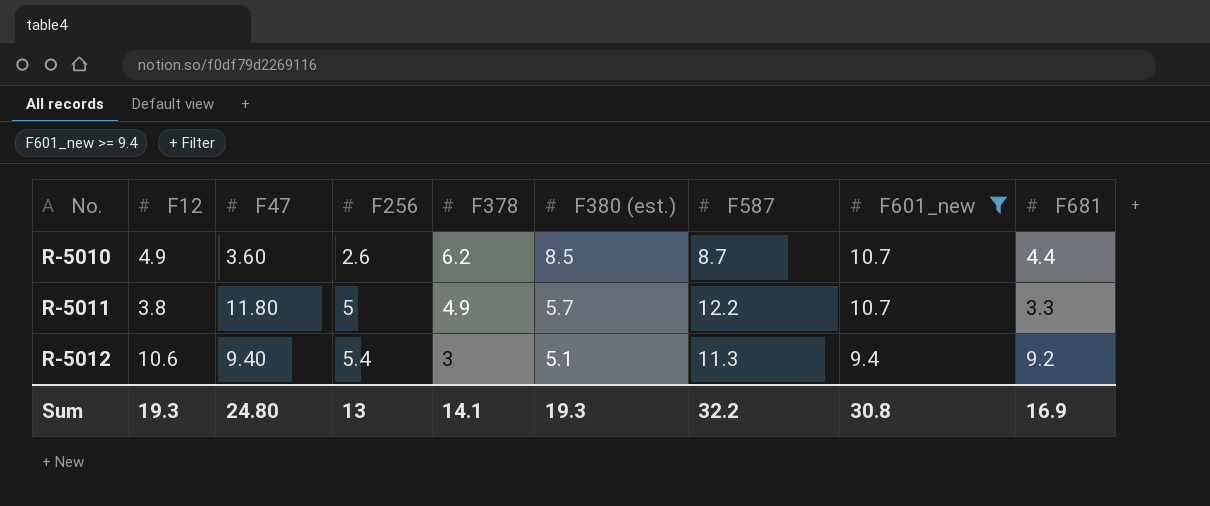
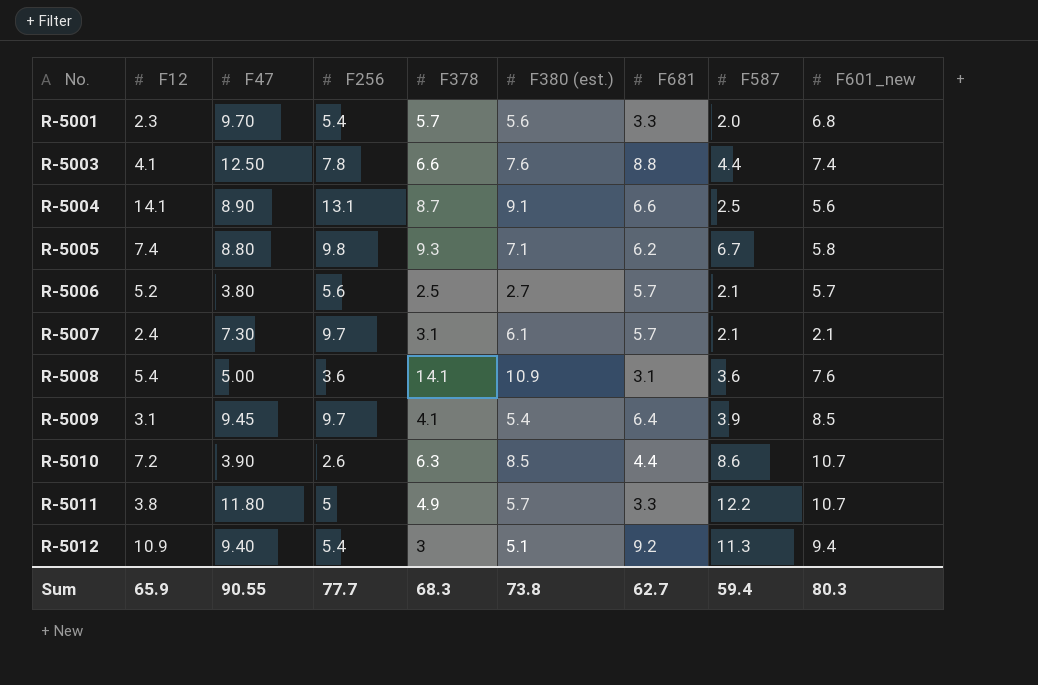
filter: F601_new >= 9.4 -> none
column F681 | position: 9 -> 7
R-5010 | F12: 4.9 -> 7.2
R-5010 | F47: 3.60 -> 3.90
R-5010 | F378: 6.2 -> 6.3
R-5010 | F587: 8.7 -> 8.6
R-5012 | F12: 10.6 -> 10.9
Sum | F12: 19.3 -> 65.9
Sum | F47: 24.80 -> 90.55
Sum | F256: 13 -> 77.7
Sum | F378: 14.1 -> 68.3
Sum | F380 (est.): 19.3 -> 73.8
Sum | F681: 16.9 -> 62.7
Sum | F587: 32.2 -> 59.4
Sum | F601_new: 30.8 -> 80.3

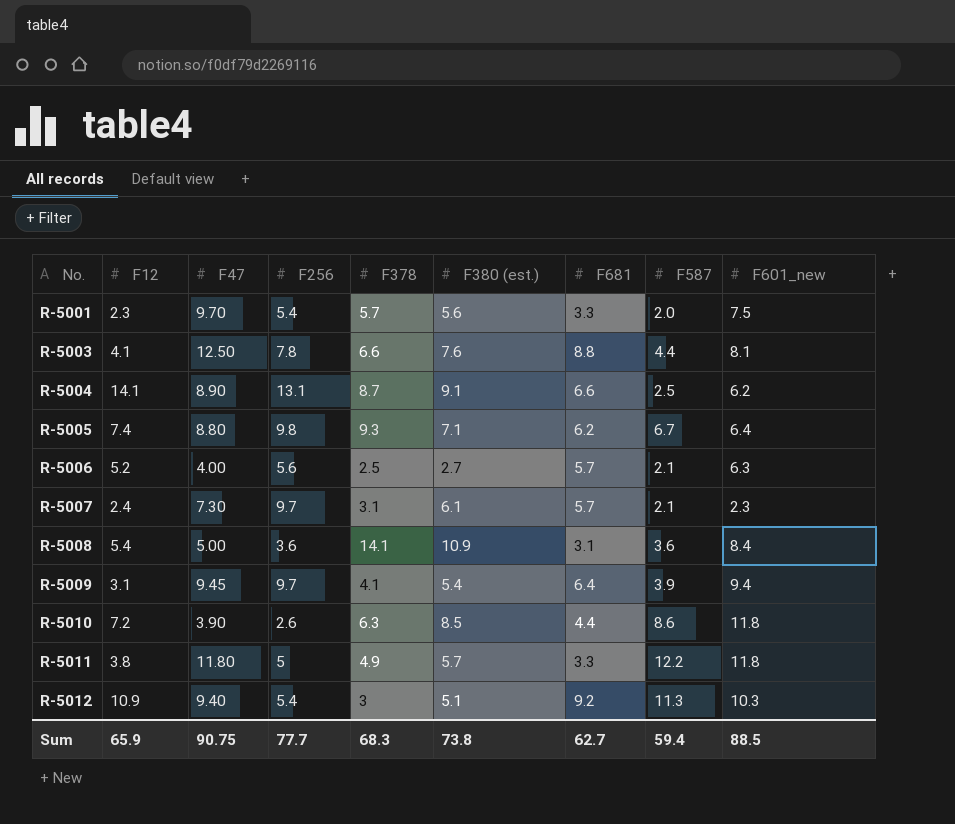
R-5001 | F601_new: 6.8 -> 7.5
R-5003 | F601_new: 7.4 -> 8.1
R-5004 | F601_new: 5.6 -> 6.2
R-5005 | F601_new: 5.8 -> 6.4
R-5006 | F47: 3.80 -> 4.00
R-5006 | F601_new: 5.7 -> 6.3
R-5007 | F601_new: 2.1 -> 2.3
R-5008 | F601_new: 7.6 -> 8.4
R-5009 | F601_new: 8.5 -> 9.4
R-5010 | F601_new: 10.7 -> 11.8
R-5011 | F601_new: 10.7 -> 11.8
R-5012 | F601_new: 9.4 -> 10.3
Sum | F47: 90.55 -> 90.75
Sum | F601_new: 80.3 -> 88.5

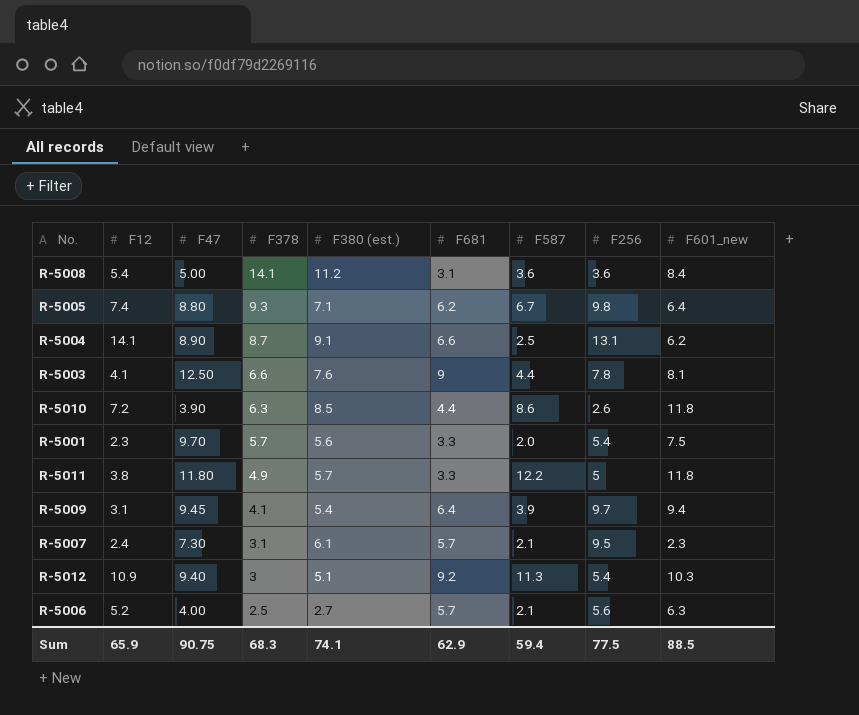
row order: No. ascending -> F378 descending
column F256 | position: 4 -> 8
R-5008 | F380 (est.): 10.9 -> 11.2
R-5003 | F681: 8.8 -> 9
R-5007 | F256: 9.7 -> 9.5
Sum | F380 (est.): 73.8 -> 74.1
Sum | F681: 62.7 -> 62.9
Sum | F256: 77.7 -> 77.5

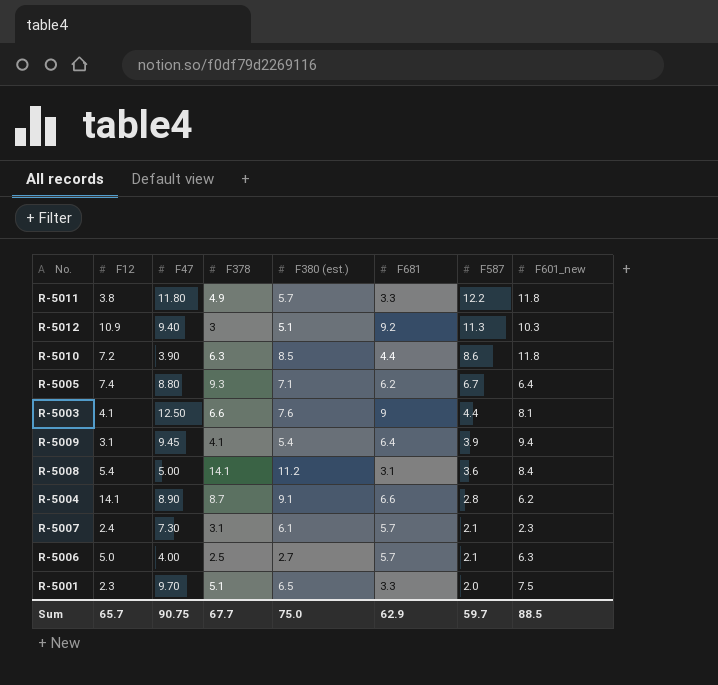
row order: F378 descending -> F587 descending
column F256 | position: 8 -> none
R-5004 | F587: 2.5 -> 2.8
R-5006 | F12: 5.2 -> 5.0
R-5001 | F378: 5.7 -> 5.1
R-5001 | F380 (est.): 5.6 -> 6.5
Sum | F12: 65.9 -> 65.7
Sum | F378: 68.3 -> 67.7
Sum | F380 (est.): 74.1 -> 75.0
Sum | F587: 59.4 -> 59.7

